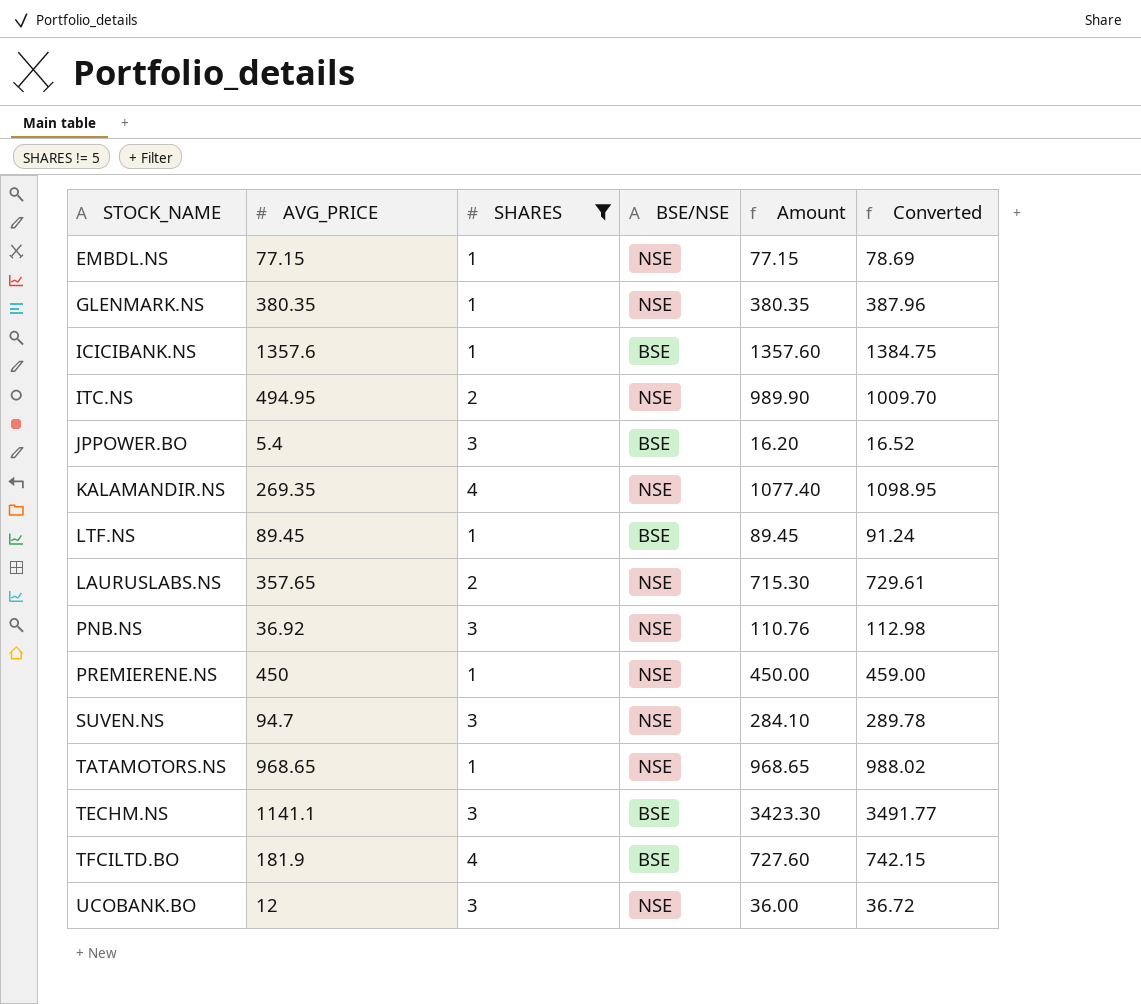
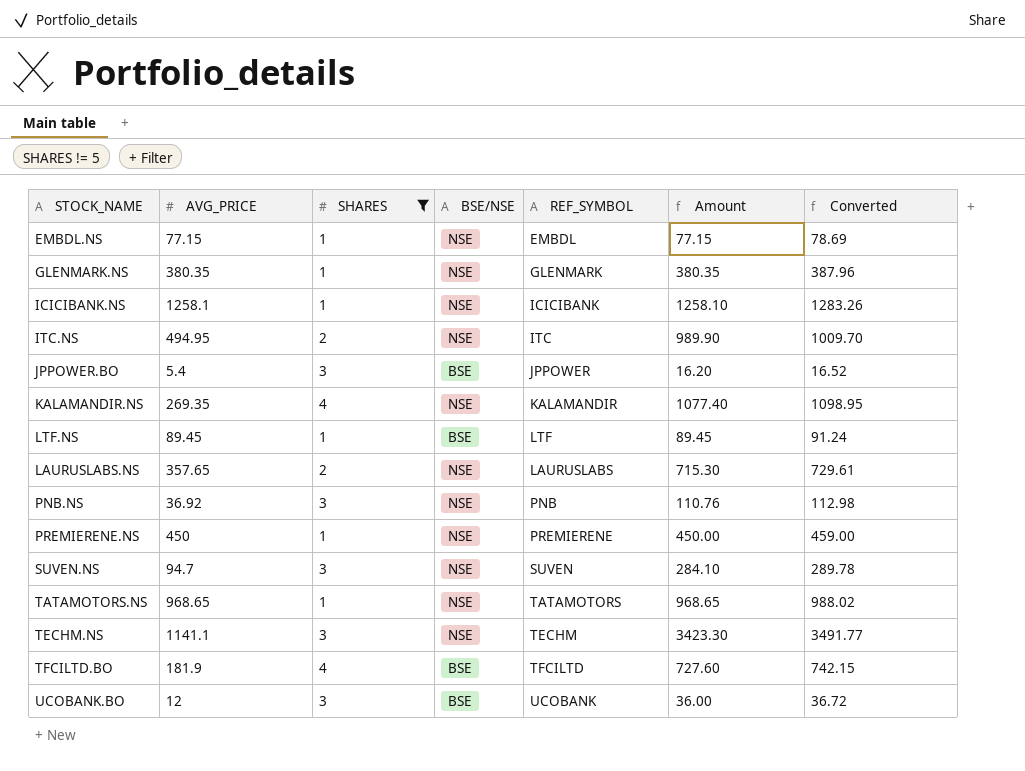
column REF_SYMBOL | position: none -> 5
ICICIBANK.NS | AVG_PRICE: 1357.6 -> 1258.1
ICICIBANK.NS | BSE/NSE: BSE -> NSE
ICICIBANK.NS | Amount: 1357.60 -> 1258.10
ICICIBANK.NS | Converted: 1384.75 -> 1283.26
TECHM.NS | BSE/NSE: BSE -> NSE
UCOBANK.BO | BSE/NSE: NSE -> BSE

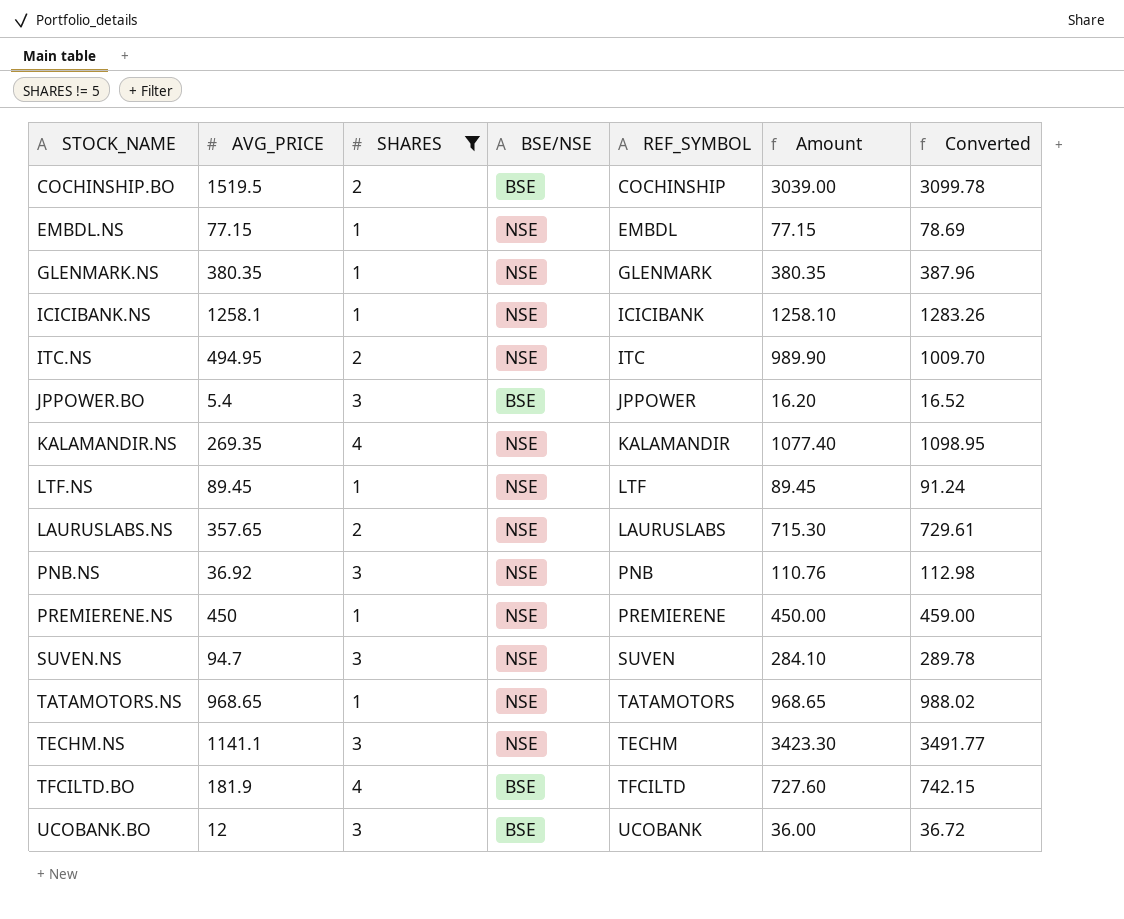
row COCHINSHIP.BO: none -> 1519.5 | 2 | BSE | COCHINSHIP | 3039.00 | 3099.78
LTF.NS | BSE/NSE: BSE -> NSE

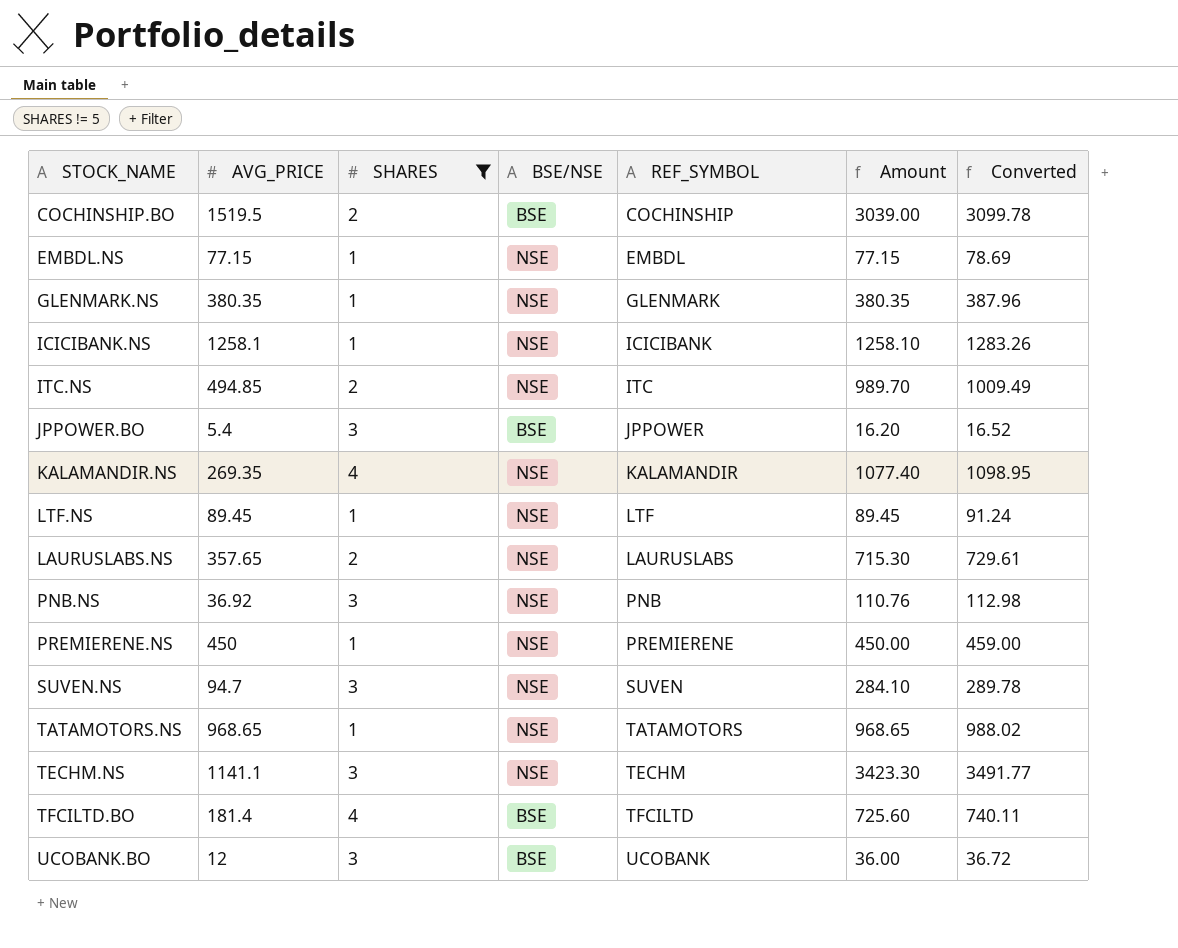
ITC.NS | AVG_PRICE: 494.95 -> 494.85
ITC.NS | Amount: 989.90 -> 989.70
ITC.NS | Converted: 1009.70 -> 1009.49
TFCILTD.BO | AVG_PRICE: 181.9 -> 181.4
TFCILTD.BO | Amount: 727.60 -> 725.60
TFCILTD.BO | Converted: 742.15 -> 740.11

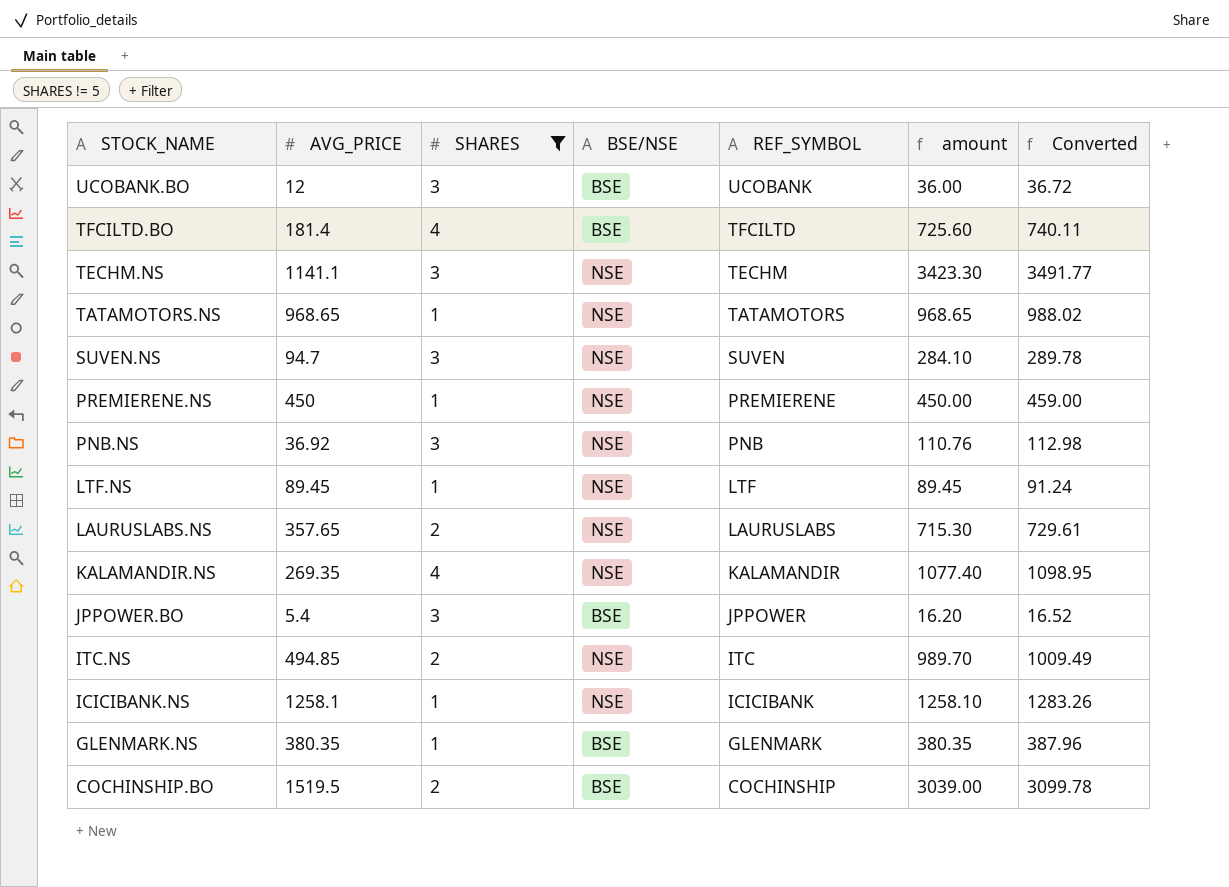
row order: none -> STOCK_NAME descending
column name: Amount -> amount
row EMBDL.NS: 77.15 | 1 | NSE | EMBDL | 77.15 | 78.69 -> none
GLENMARK.NS | BSE/NSE: NSE -> BSE

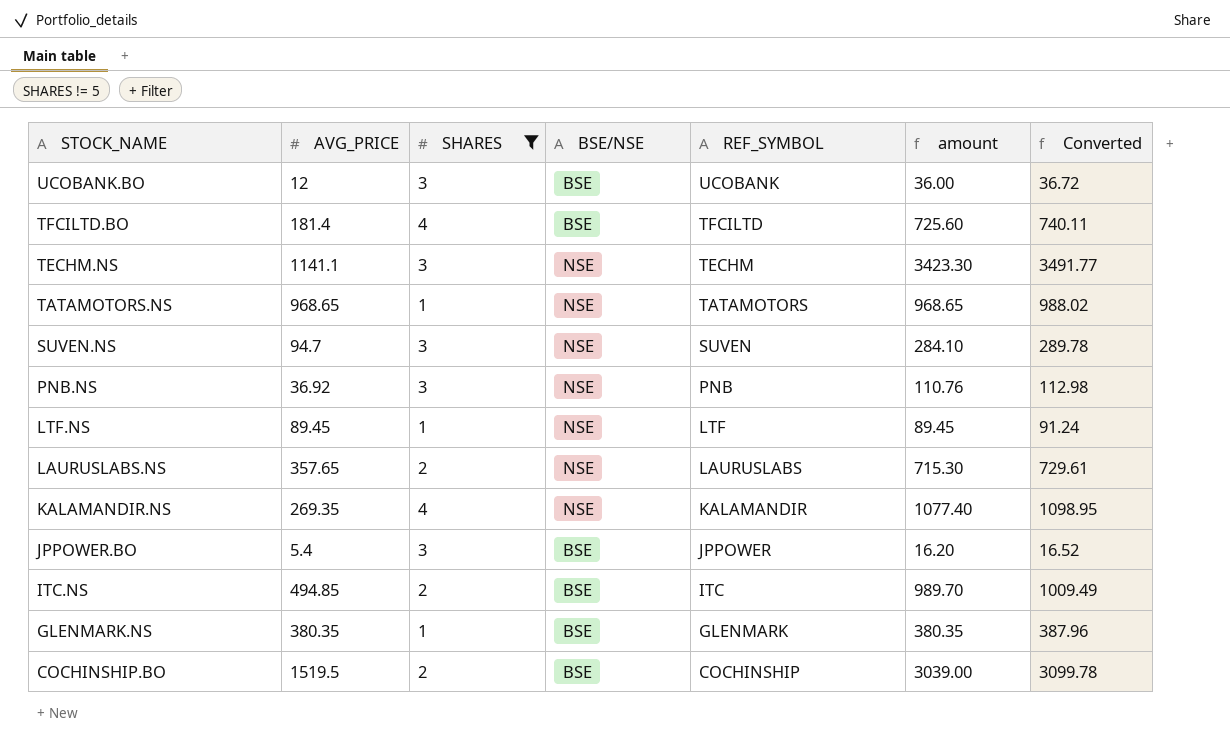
row PREMIERENE.NS: 450 | 1 | NSE | PREMIERENE | 450.00 | 459.00 -> none
row ICICIBANK.NS: 1258.1 | 1 | NSE | ICICIBANK | 1258.10 | 1283.26 -> none
ITC.NS | BSE/NSE: NSE -> BSE

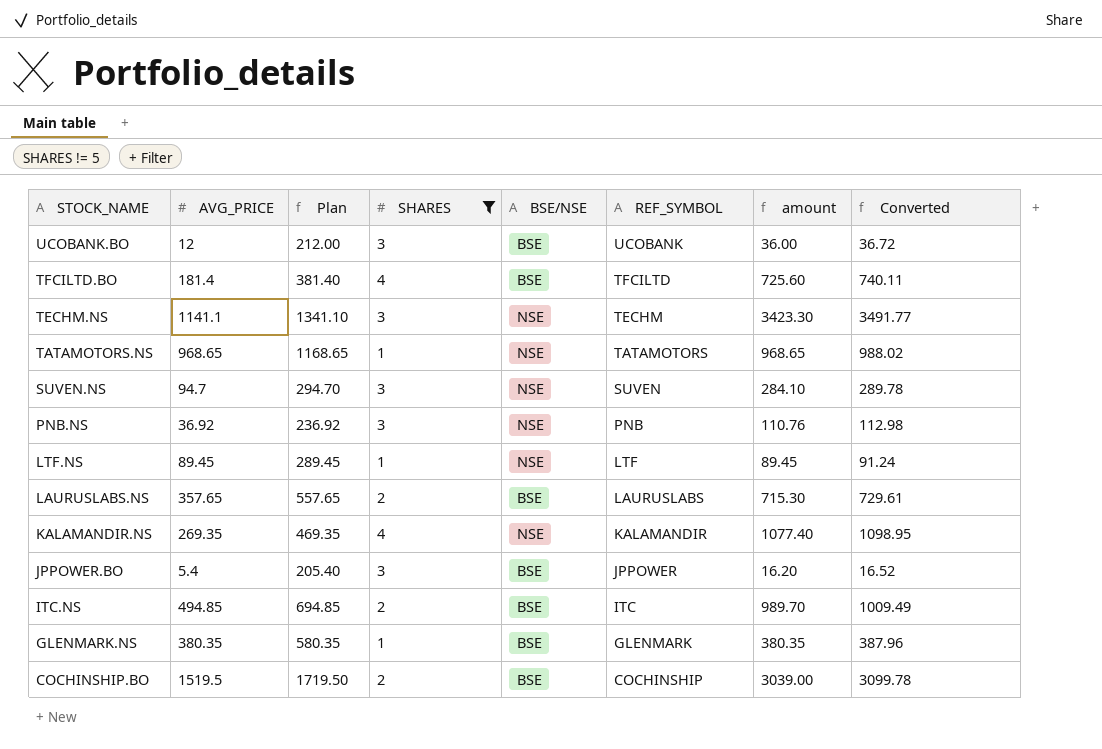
column Plan | formula: none -> [AVG_PRICE] + 200
LAURUSLABS.NS | BSE/NSE: NSE -> BSE

